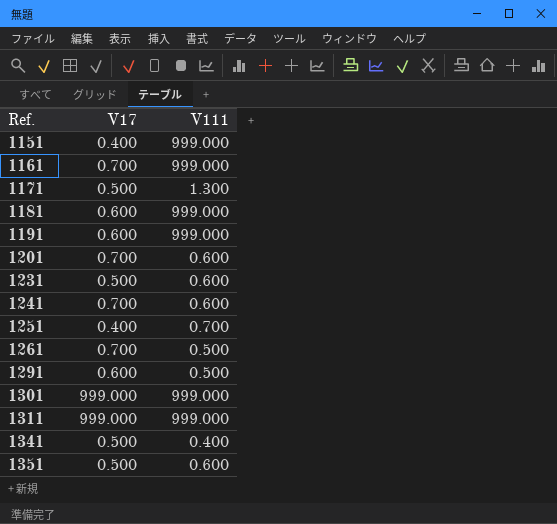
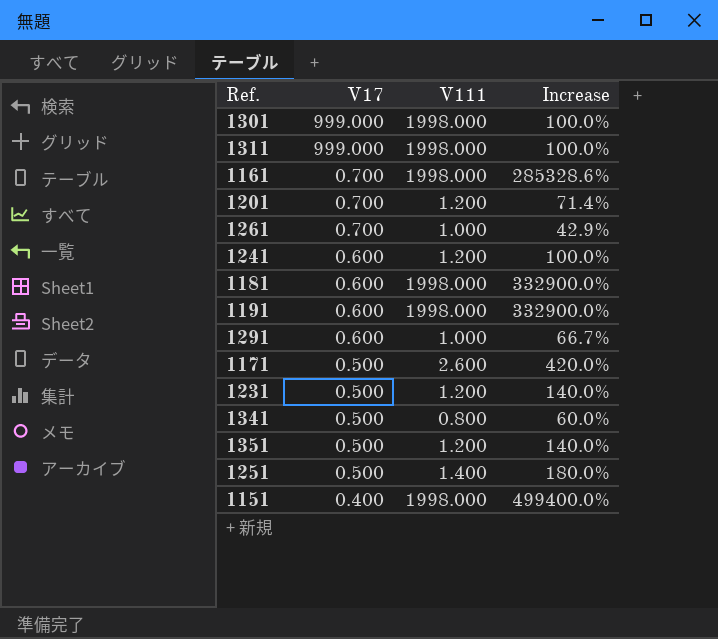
row order: Ref. ascending -> V17 descending
column Increase | formula: none -> ([V111] - [V17]) / [V17]
1301 | V111: 999.000 -> 1998.000
1311 | V111: 999.000 -> 1998.000
1161 | V111: 999.000 -> 1998.000
1201 | V111: 0.600 -> 1.200
1261 | V111: 0.500 -> 1.000
1241 | V17: 0.700 -> 0.600
1241 | V111: 0.600 -> 1.200
1181 | V111: 999.000 -> 1998.000
1191 | V111: 999.000 -> 1998.000
1291 | V111: 0.500 -> 1.000
1171 | V111: 1.300 -> 2.600
1231 | V111: 0.600 -> 1.200
1341 | V111: 0.400 -> 0.800
1351 | V111: 0.600 -> 1.200
1251 | V17: 0.400 -> 0.500
1251 | V111: 0.700 -> 1.400
1151 | V111: 999.000 -> 1998.000

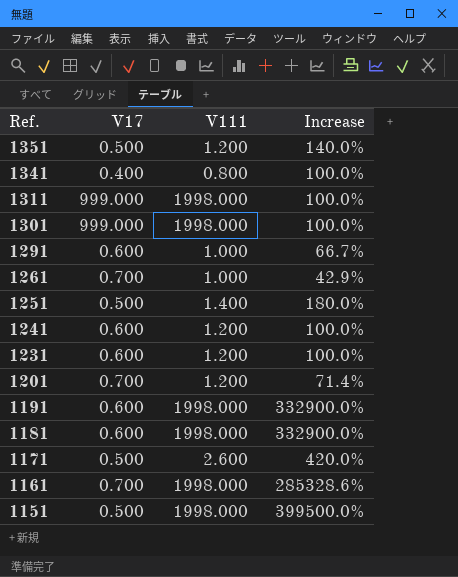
row order: V17 descending -> Ref. descending
1341 | V17: 0.500 -> 0.400
1341 | Increase: 60.0% -> 100.0%
1231 | V17: 0.500 -> 0.600
1231 | Increase: 140.0% -> 100.0%
1151 | V17: 0.400 -> 0.500
1151 | Increase: 499400.0% -> 399500.0%

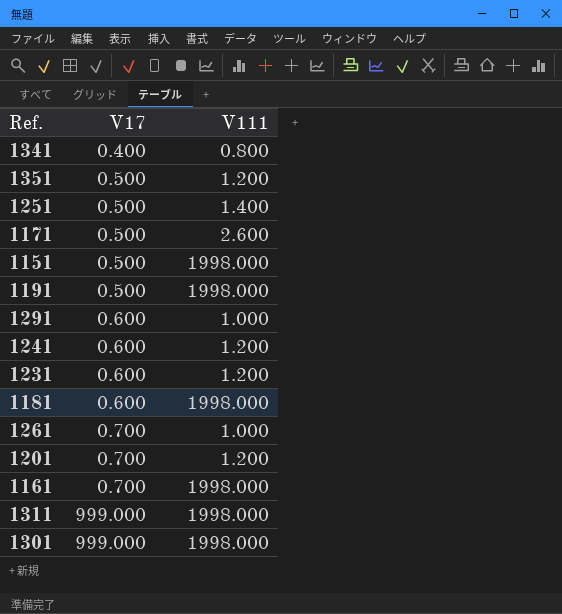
row order: Ref. descending -> V17 ascending
column Increase | formula: ([V111] - [V17]) / [V17] -> none
1191 | V17: 0.600 -> 0.500

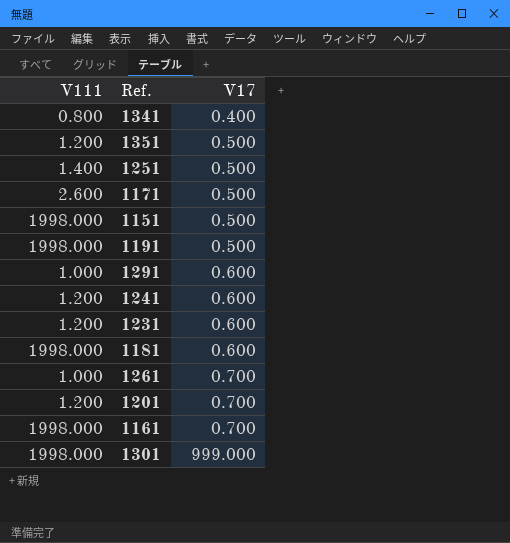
column V111 | position: 3 -> 1
row 1311: 999.000 | 1998.000 -> none

